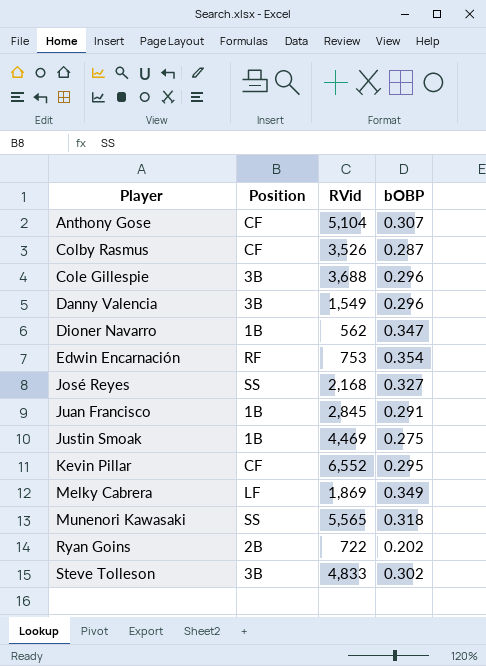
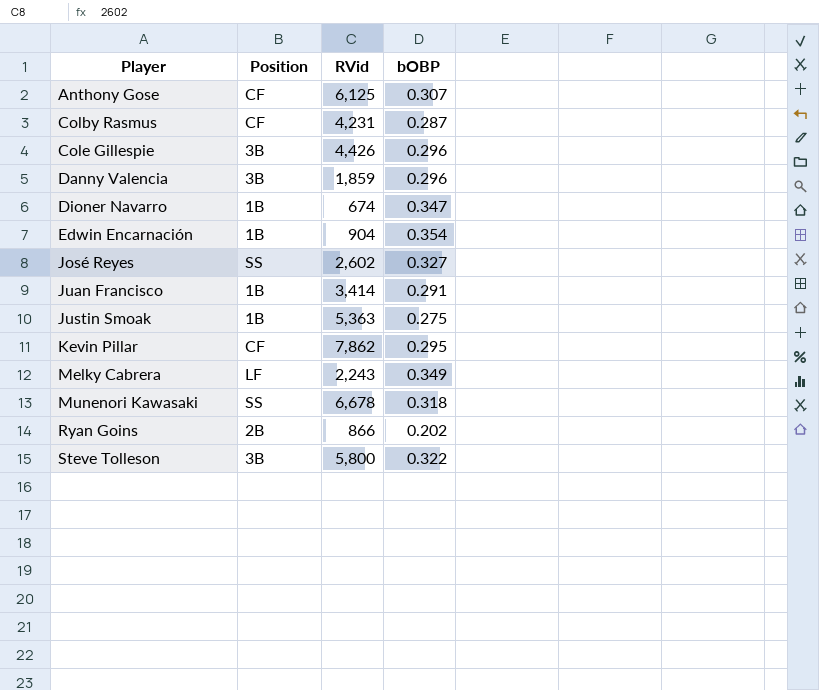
Anthony Gose | RVid: 5,104 -> 6,125
Colby Rasmus | RVid: 3,526 -> 4,231
Cole Gillespie | RVid: 3,688 -> 4,426
Danny Valencia | RVid: 1,549 -> 1,859
Dioner Navarro | RVid: 562 -> 674
Edwin Encarnación | Position: RF -> 1B
Edwin Encarnación | RVid: 753 -> 904
José Reyes | RVid: 2,168 -> 2,602
Juan Francisco | RVid: 2,845 -> 3,414
Justin Smoak | RVid: 4,469 -> 5,363
Kevin Pillar | RVid: 6,552 -> 7,862
Melky Cabrera | RVid: 1,869 -> 2,243
Munenori Kawasaki | RVid: 5,565 -> 6,678
Ryan Goins | RVid: 722 -> 866
Steve Tolleson | RVid: 4,833 -> 5,800
Steve Tolleson | bOBP: 0.302 -> 0.322

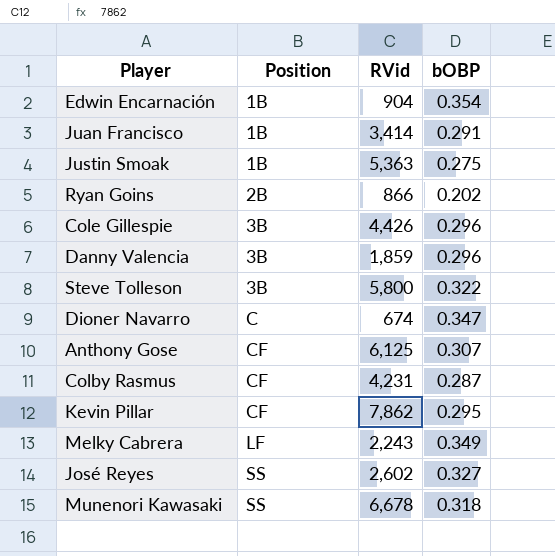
row order: Player ascending -> Position ascending
Dioner Navarro | Position: 1B -> C

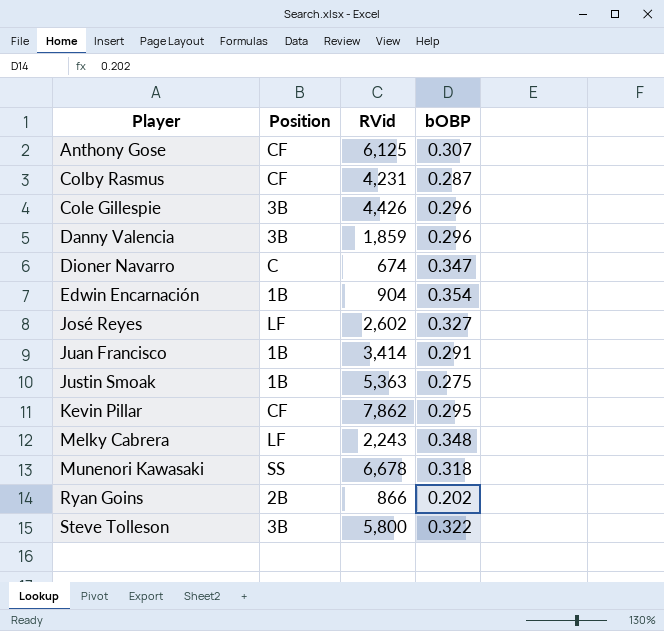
row order: Position ascending -> Player ascending
José Reyes | Position: SS -> LF
Melky Cabrera | bOBP: 0.349 -> 0.348

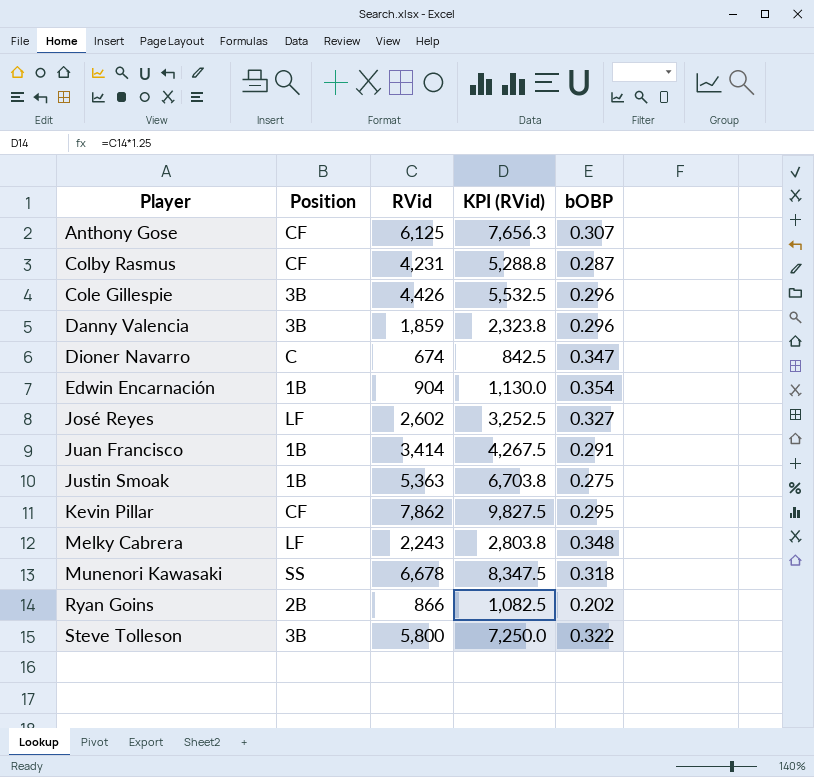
column KPI (RVid) | formula: none -> [RVid] * 1.25

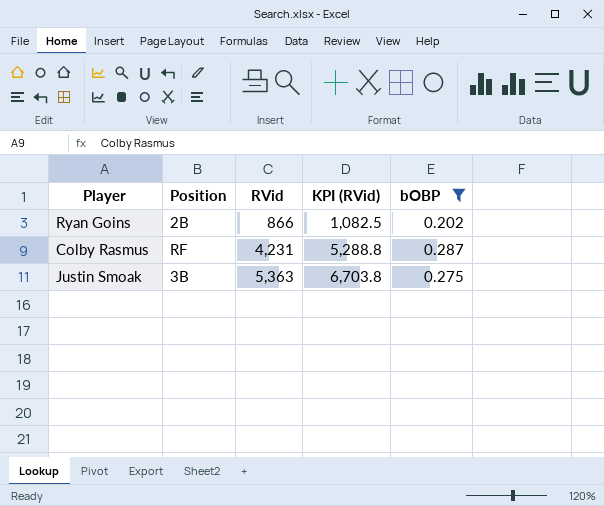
filter: none -> bOBP <= 0.287
row order: Player ascending -> RVid ascending
Colby Rasmus | Position: CF -> RF
Justin Smoak | Position: 1B -> 3B

